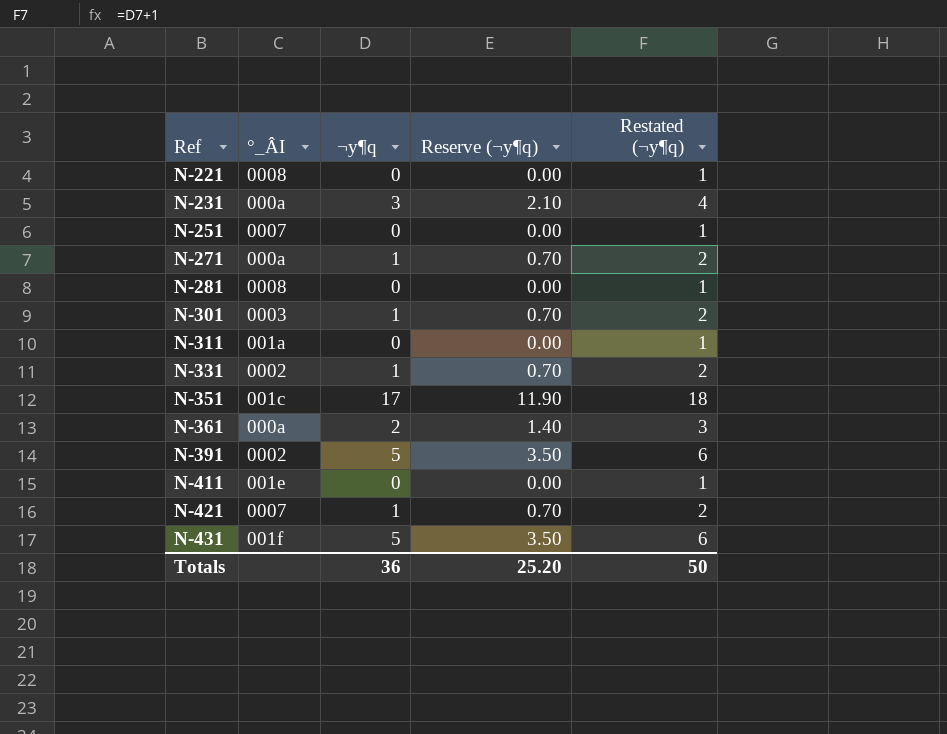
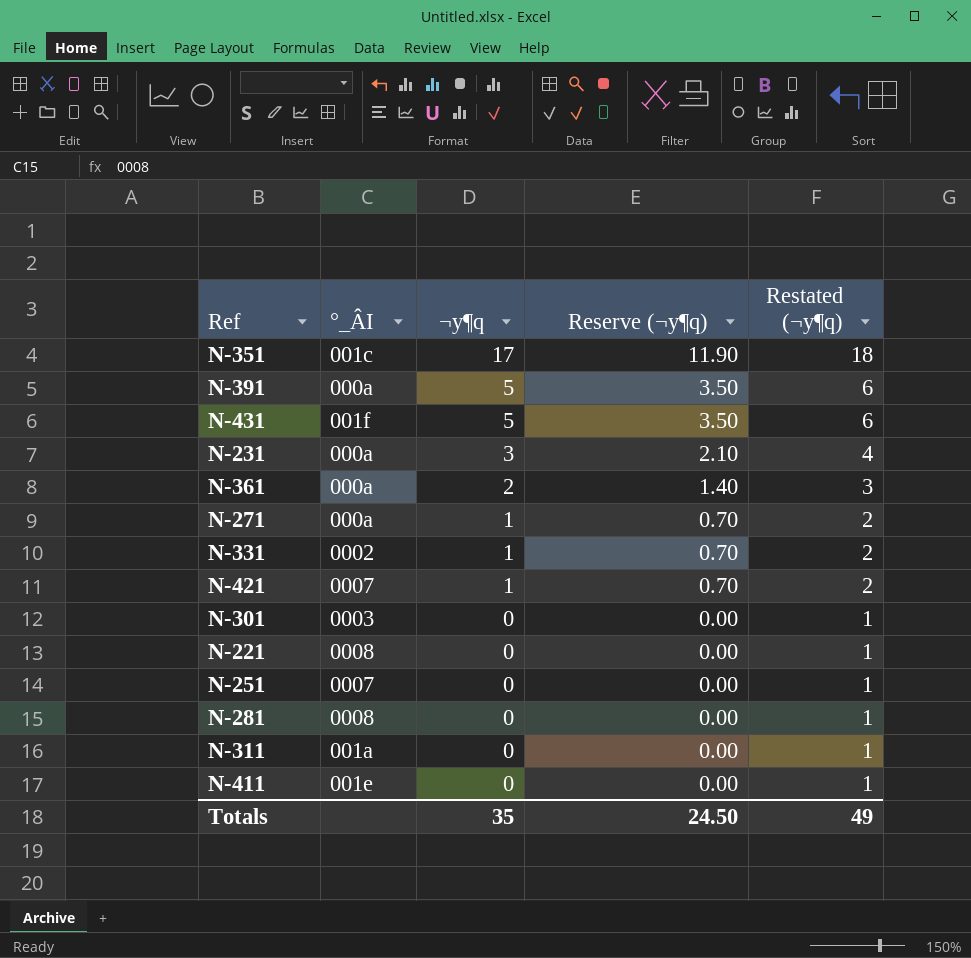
row order: Ref ascending -> ¬y¶q descending
N-391 | °_ÂI: 0002 -> 000a
N-301 | ¬y¶q: 1 -> 0
N-301 | Reserve (¬y¶q): 0.70 -> 0.00
N-301 | Restated (¬y¶q): 2 -> 1
Totals | ¬y¶q: 36 -> 35
Totals | Reserve (¬y¶q): 25.20 -> 24.50
Totals | Restated (¬y¶q): 50 -> 49

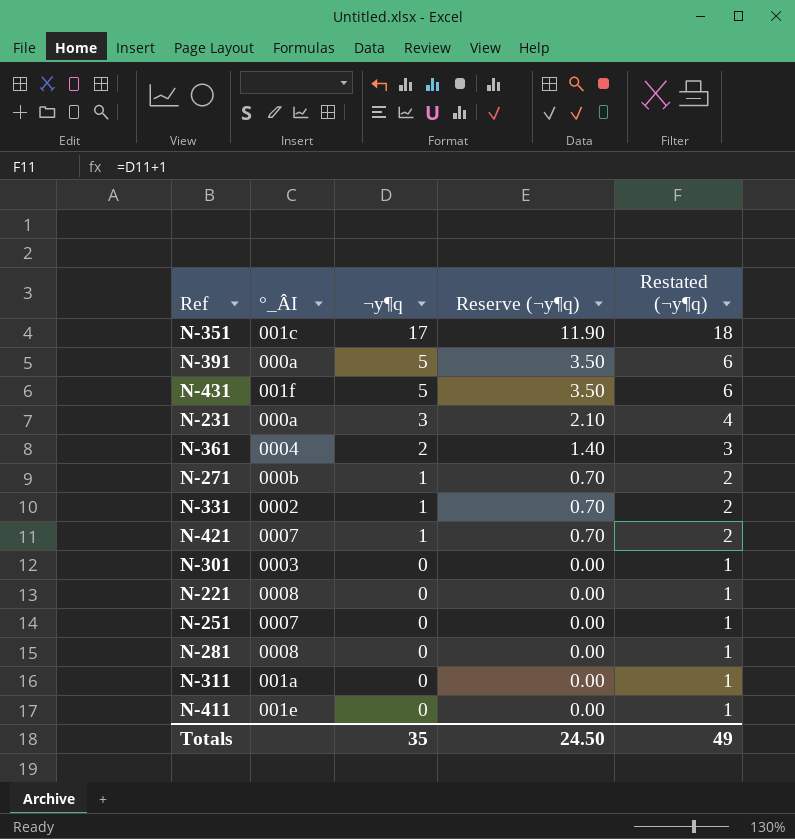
N-361 | °_ÂI: 000a -> 0004
N-271 | °_ÂI: 000a -> 000b

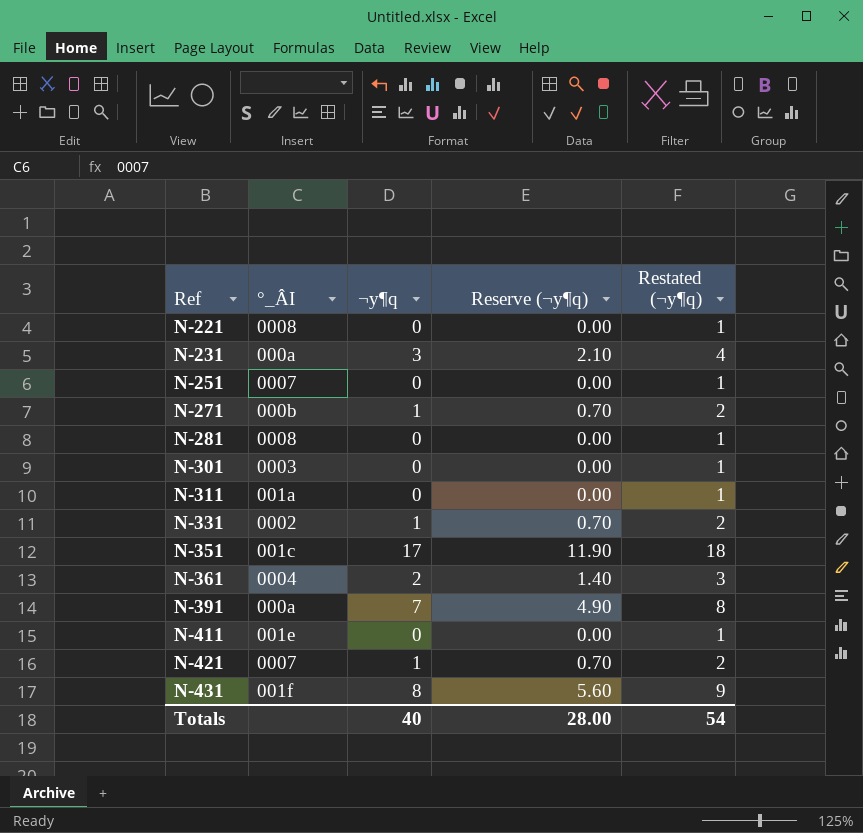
row order: ¬y¶q descending -> Ref ascending
N-391 | ¬y¶q: 5 -> 7
N-391 | Reserve (¬y¶q): 3.50 -> 4.90
N-391 | Restated (¬y¶q): 6 -> 8
N-431 | ¬y¶q: 5 -> 8
N-431 | Reserve (¬y¶q): 3.50 -> 5.60
N-431 | Restated (¬y¶q): 6 -> 9
Totals | ¬y¶q: 35 -> 40
Totals | Reserve (¬y¶q): 24.50 -> 28.00
Totals | Restated (¬y¶q): 49 -> 54

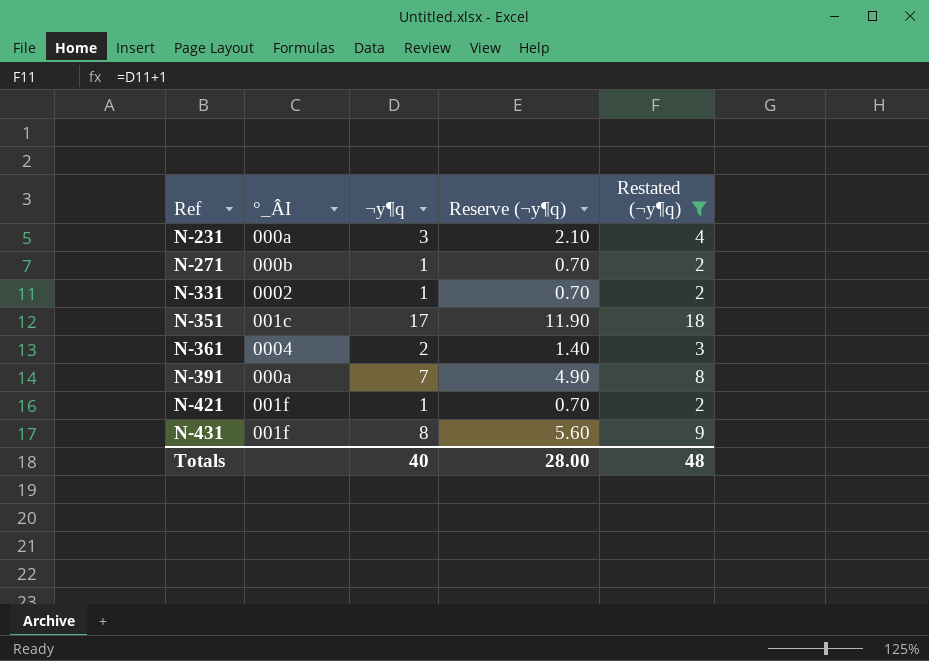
filter: none -> Restated (¬y¶q) != 1
N-421 | °_ÂI: 0007 -> 001f
Totals | Restated (¬y¶q): 54 -> 48

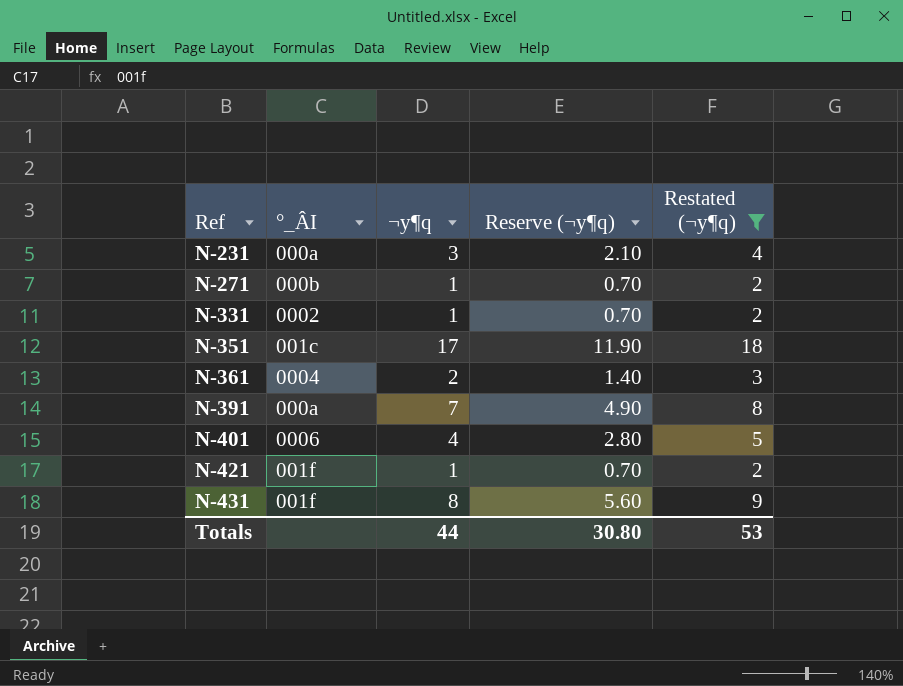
row N-401: none -> 0006 | 4 | 2.80 | 5
Totals | ¬y¶q: 40 -> 44
Totals | Reserve (¬y¶q): 28.00 -> 30.80
Totals | Restated (¬y¶q): 48 -> 53

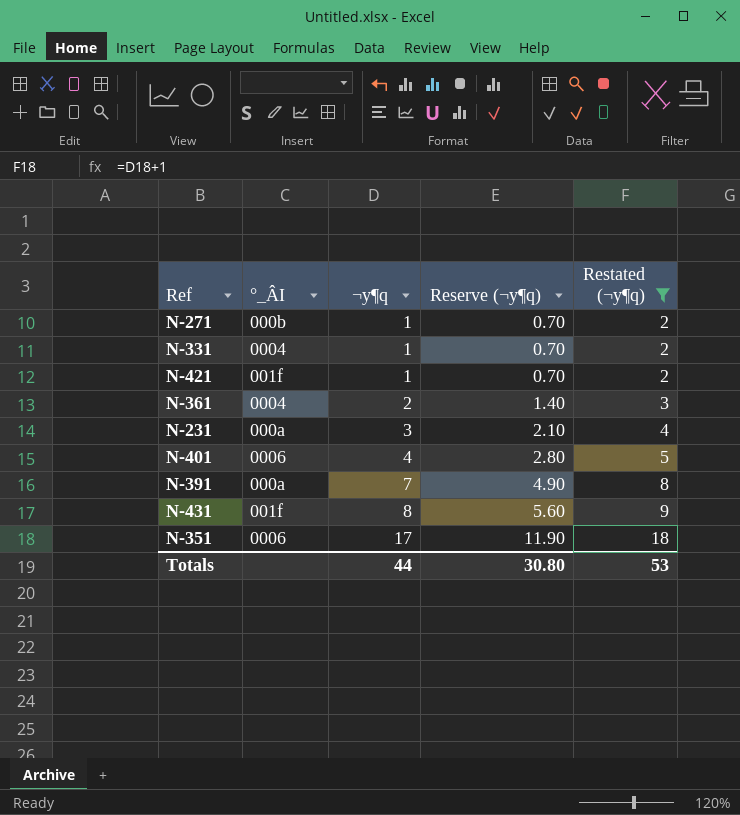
row order: Ref ascending -> ¬y¶q ascending
N-331 | °_ÂI: 0002 -> 0004
N-351 | °_ÂI: 001c -> 0006

